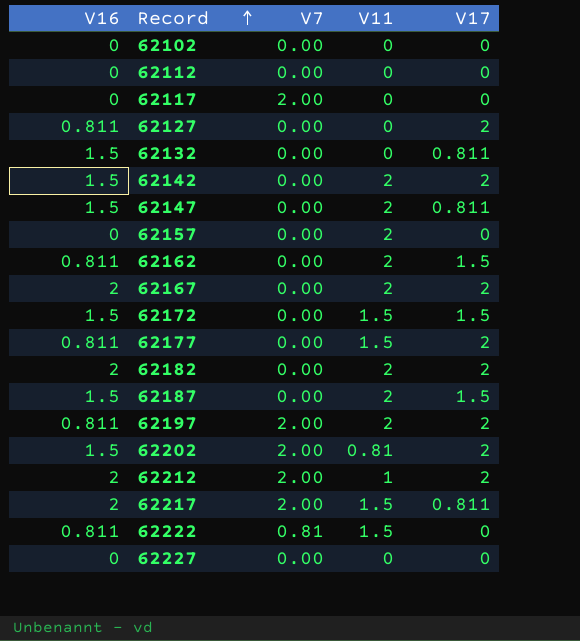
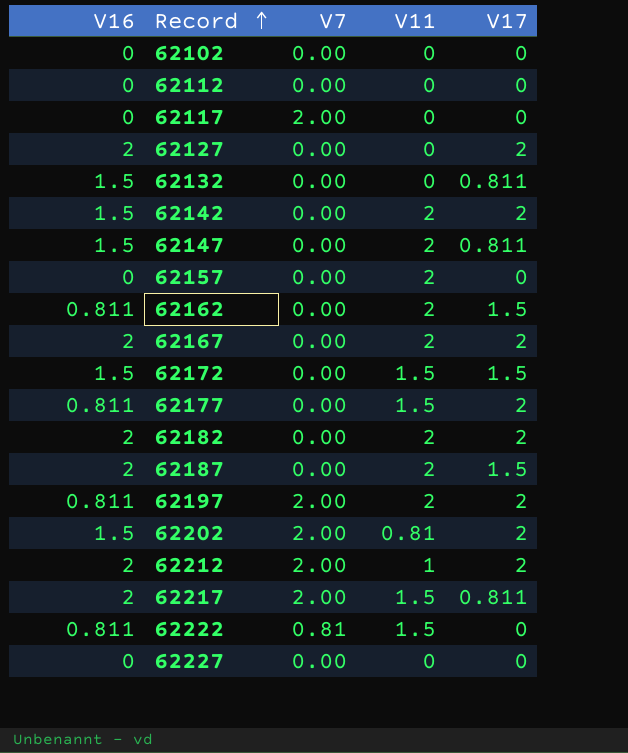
62127 | V16: 0.811 -> 2
62187 | V16: 1.5 -> 2

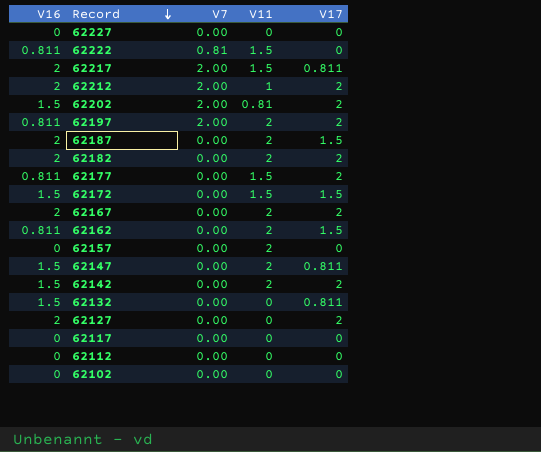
row order: Record ascending -> Record descending
62117 | V7: 2.00 -> 0.00

